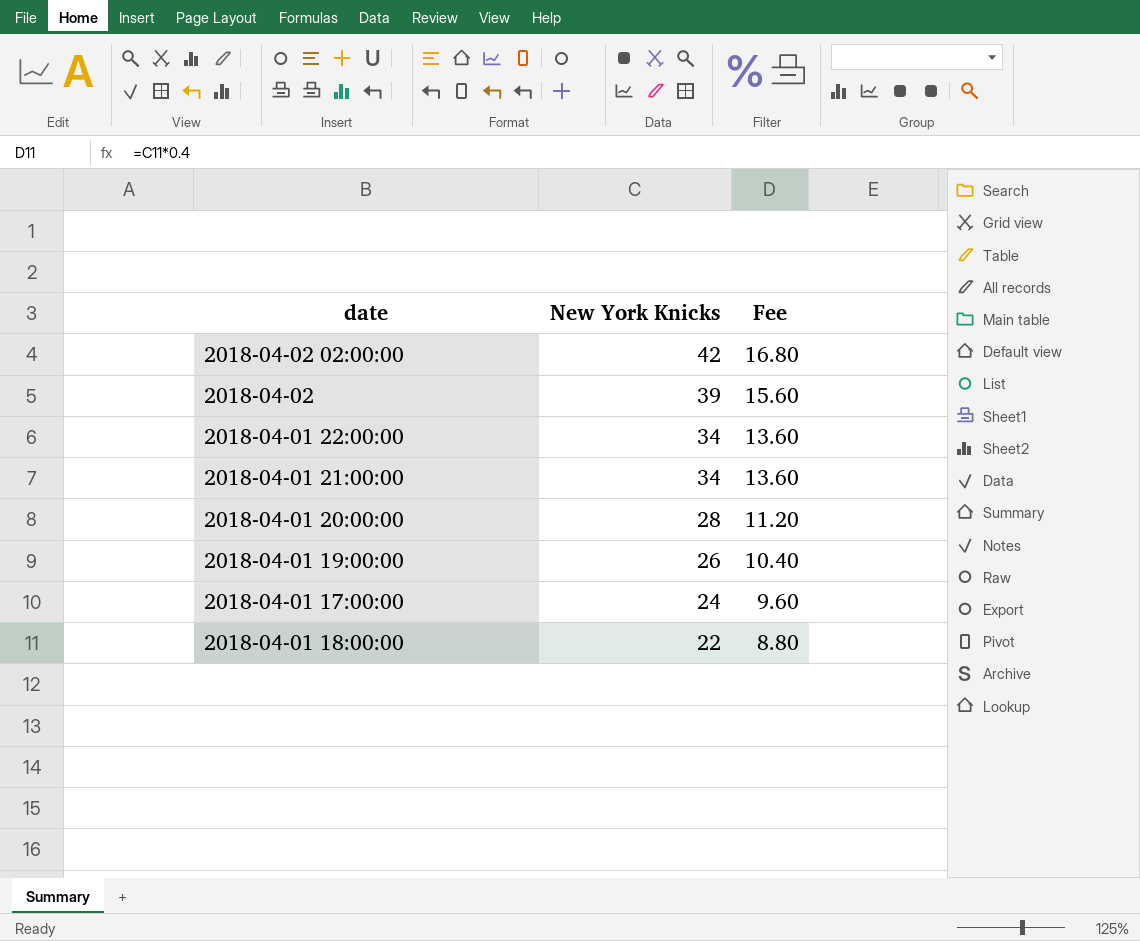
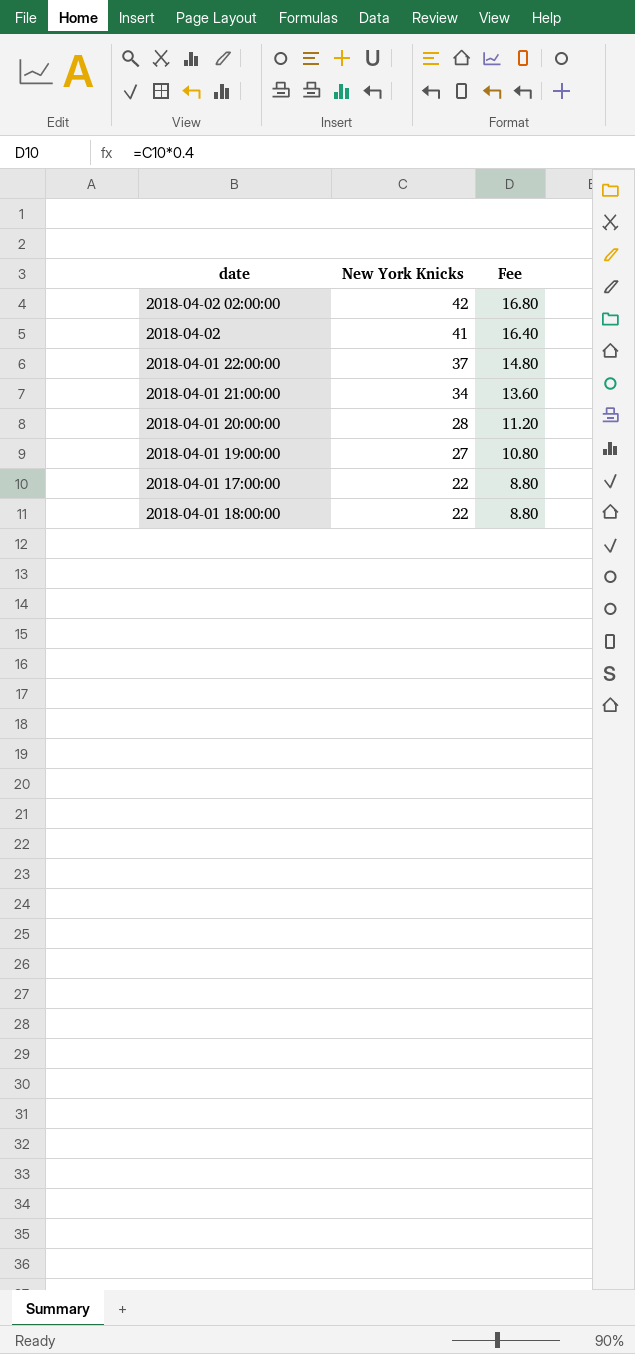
2018-04-02 | New York Knicks: 39 -> 41
2018-04-02 | Fee: 15.60 -> 16.40
2018-04-01 22:00:00 | New York Knicks: 34 -> 37
2018-04-01 22:00:00 | Fee: 13.60 -> 14.80
2018-04-01 19:00:00 | New York Knicks: 26 -> 27
2018-04-01 19:00:00 | Fee: 10.40 -> 10.80
2018-04-01 17:00:00 | New York Knicks: 24 -> 22
2018-04-01 17:00:00 | Fee: 9.60 -> 8.80

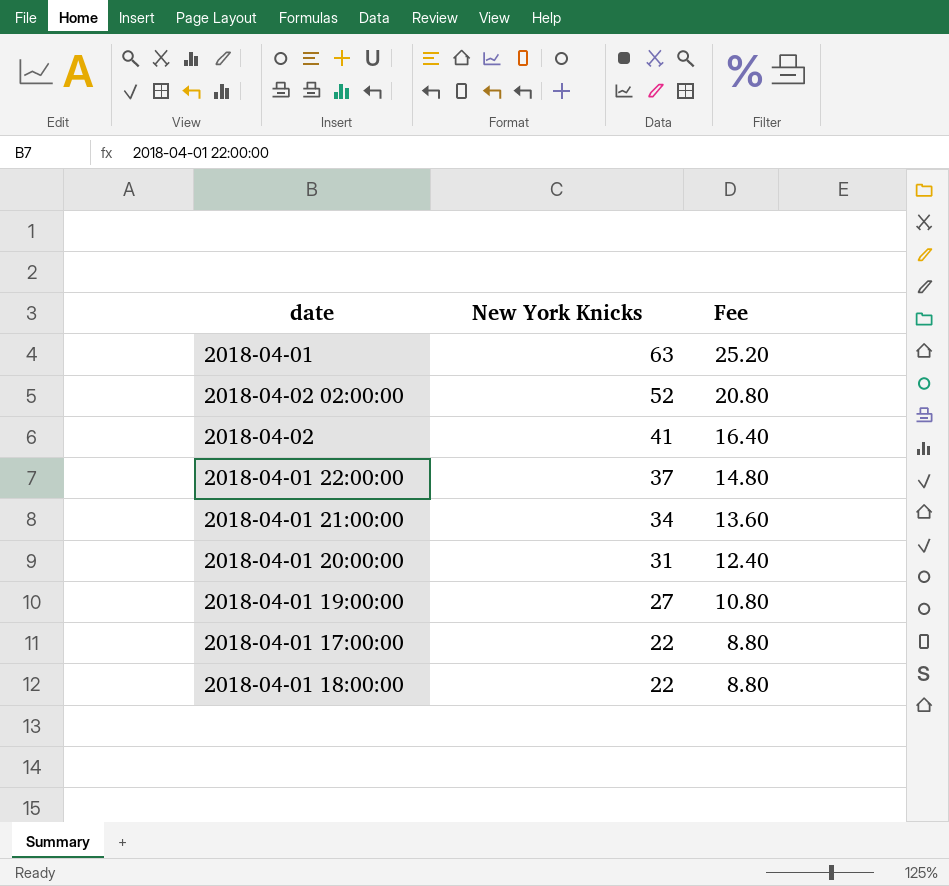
row 2018-04-01: none -> 63 | 25.20
2018-04-02 02:00:00 | New York Knicks: 42 -> 52
2018-04-02 02:00:00 | Fee: 16.80 -> 20.80
2018-04-01 20:00:00 | New York Knicks: 28 -> 31
2018-04-01 20:00:00 | Fee: 11.20 -> 12.40

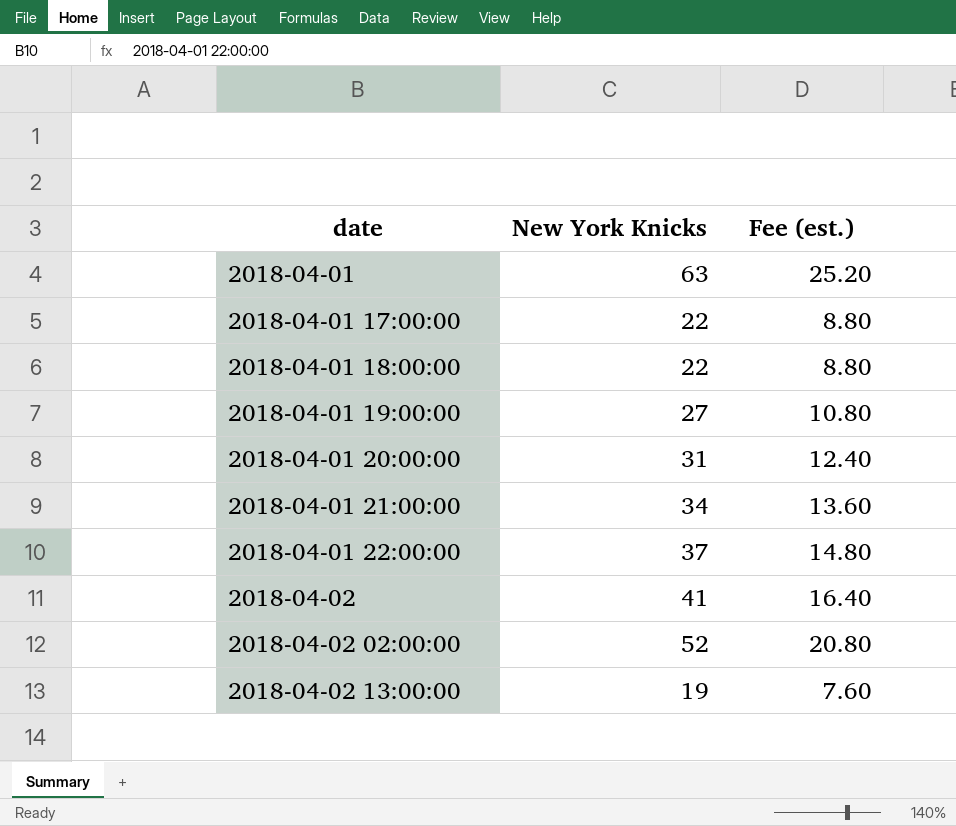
row order: New York Knicks descending -> date ascending
column name: Fee -> Fee (est.)
row 2018-04-02 13:00:00: none -> 19 | 7.60

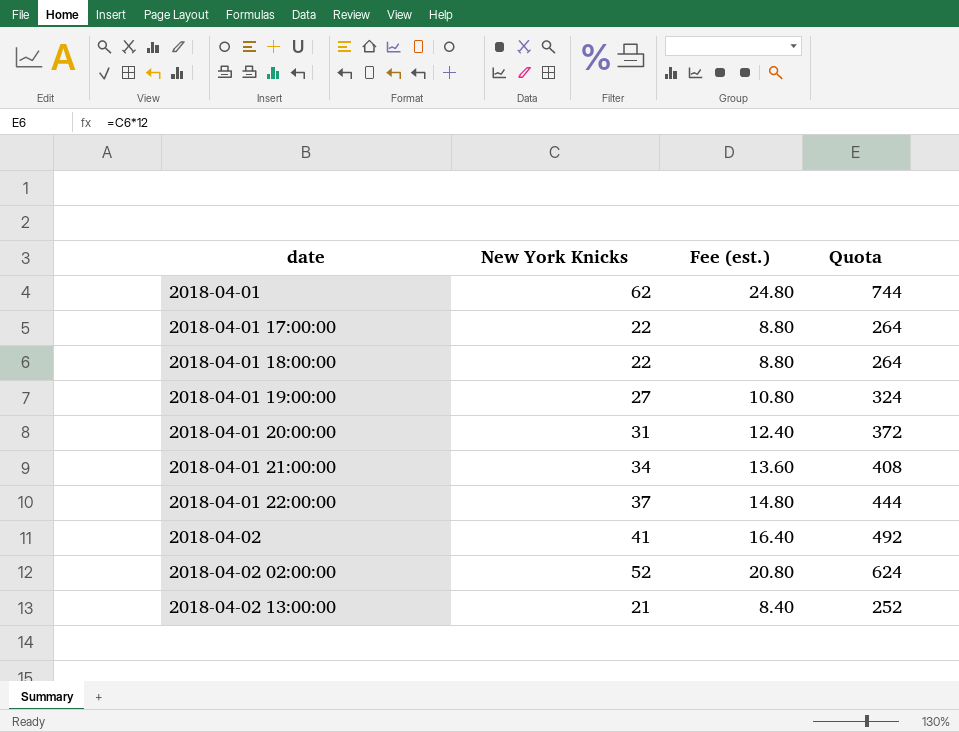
column Quota | formula: none -> [New York Knicks] * 12
2018-04-01 | New York Knicks: 63 -> 62
2018-04-01 | Fee (est.): 25.20 -> 24.80
2018-04-02 13:00:00 | New York Knicks: 19 -> 21
2018-04-02 13:00:00 | Fee (est.): 7.60 -> 8.40

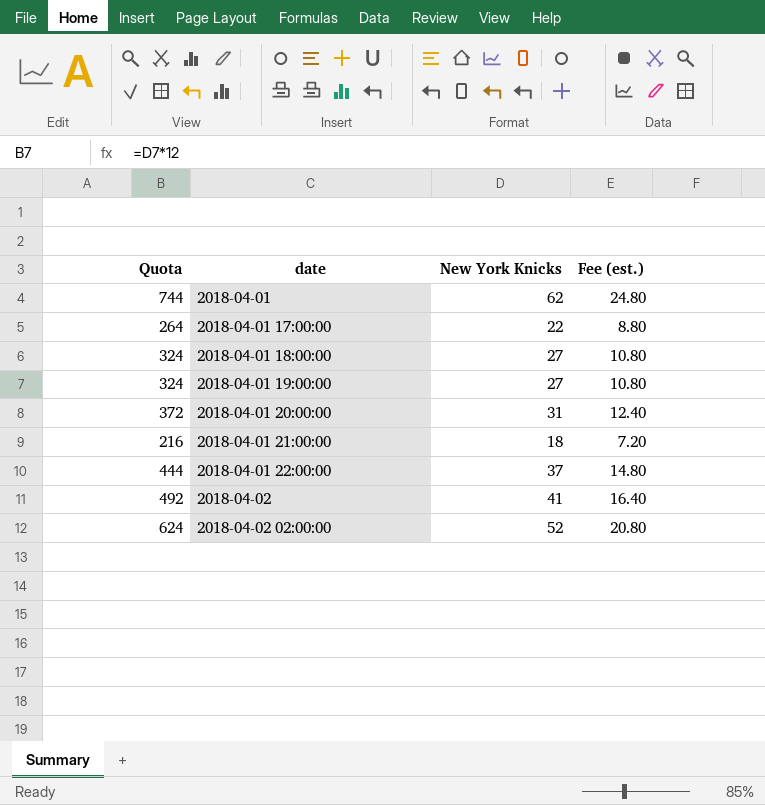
column Quota | position: 4 -> 1
row 2018-04-02 13:00:00: 21 | 8.40 | 252 -> none
2018-04-01 18:00:00 | Quota: 264 -> 324
2018-04-01 18:00:00 | New York Knicks: 22 -> 27
2018-04-01 18:00:00 | Fee (est.): 8.80 -> 10.80
2018-04-01 21:00:00 | Quota: 408 -> 216
2018-04-01 21:00:00 | New York Knicks: 34 -> 18
2018-04-01 21:00:00 | Fee (est.): 13.60 -> 7.20

